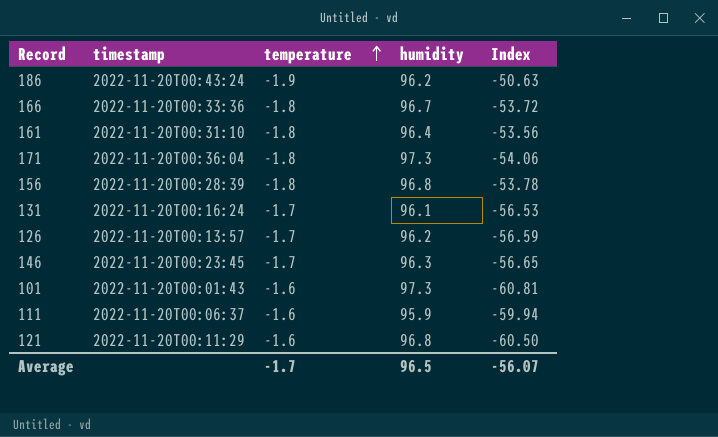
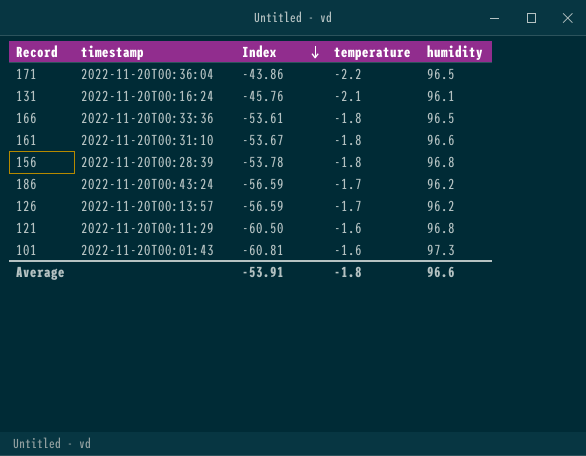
row order: temperature ascending -> Index descending
column Index | position: 5 -> 3
row 146: 2022-11-20T00:23:45 | -1.7 | 96.3 | -56.65 -> none
row 111: 2022-11-20T00:06:37 | -1.6 | 95.9 | -59.94 -> none
171 | Index: -54.06 -> -43.86
171 | temperature: -1.8 -> -2.2
171 | humidity: 97.3 -> 96.5
131 | Index: -56.53 -> -45.76
131 | temperature: -1.7 -> -2.1
166 | Index: -53.72 -> -53.61
166 | humidity: 96.7 -> 96.5
161 | Index: -53.56 -> -53.67
161 | humidity: 96.4 -> 96.6
186 | Index: -50.63 -> -56.59
186 | temperature: -1.9 -> -1.7
Average | Index: -56.07 -> -53.91
Average | temperature: -1.7 -> -1.8
Average | humidity: 96.5 -> 96.6

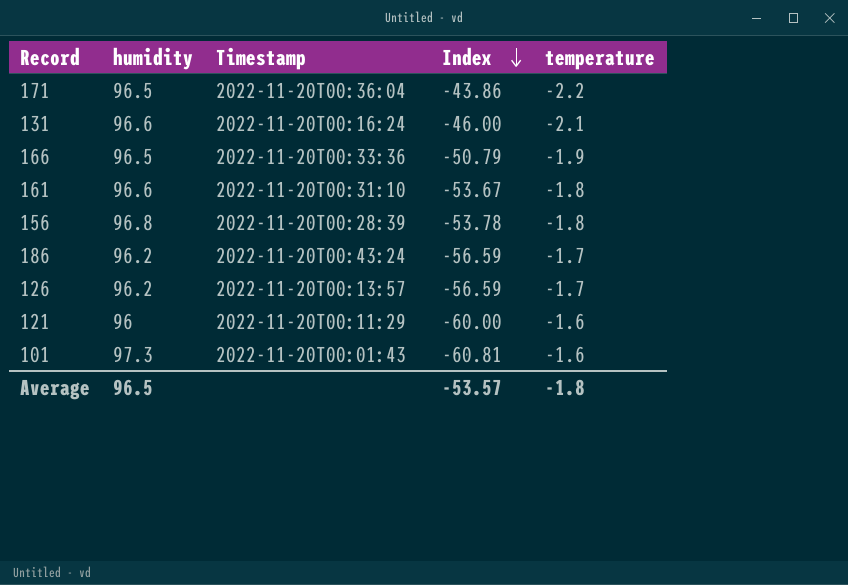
column humidity | position: 5 -> 2
column name: timestamp -> Timestamp
131 | humidity: 96.1 -> 96.6
131 | Index: -45.76 -> -46.00
166 | Index: -53.61 -> -50.79
166 | temperature: -1.8 -> -1.9
121 | humidity: 96.8 -> 96
121 | Index: -60.50 -> -60.00
Average | humidity: 96.6 -> 96.5
Average | Index: -53.91 -> -53.57

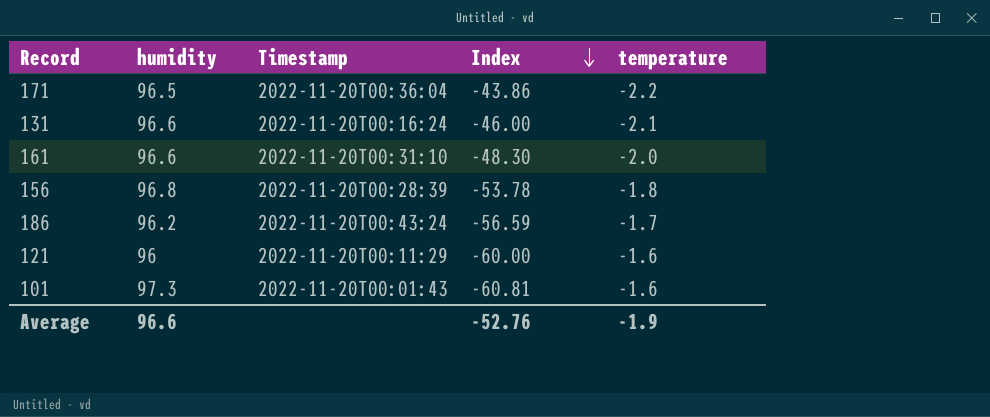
row 166: 96.5 | 2022-11-20T00:33:36 | -50.79 | -1.9 -> none
row 126: 96.2 | 2022-11-20T00:13:57 | -56.59 | -1.7 -> none
161 | Index: -53.67 -> -48.30
161 | temperature: -1.8 -> -2.0
Average | humidity: 96.5 -> 96.6
Average | Index: -53.57 -> -52.76
Average | temperature: -1.8 -> -1.9

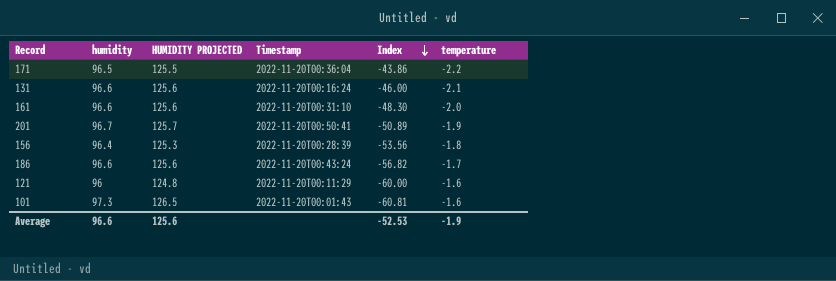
column HUMIDITY PROJECTED | formula: none -> [humidity] * 1.3
row 201: none -> 96.7 | 125.7 | 2022-11-20T00:50:41 | -50.89 | -1.9
156 | humidity: 96.8 -> 96.4
156 | Index: -53.78 -> -53.56
186 | humidity: 96.2 -> 96.6
186 | Index: -56.59 -> -56.82
Average | Index: -52.76 -> -52.53

